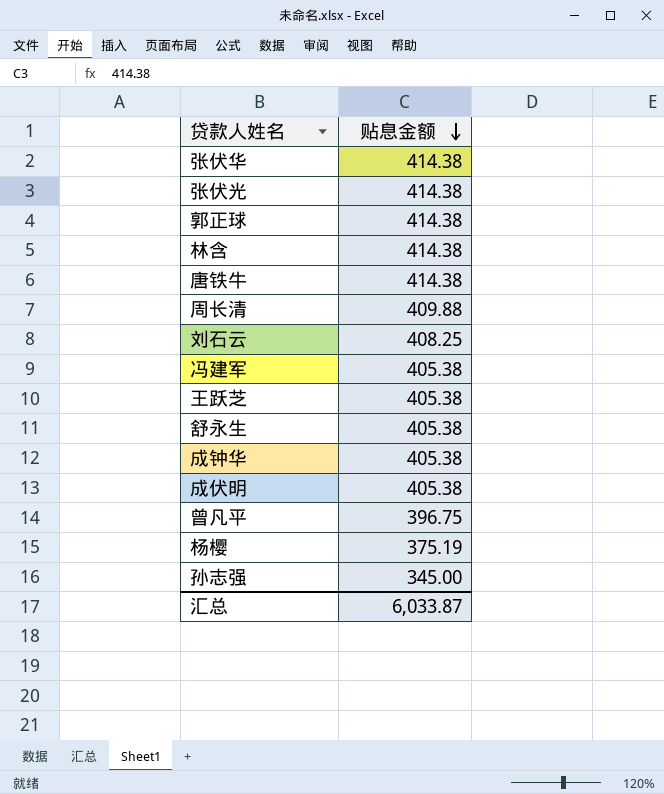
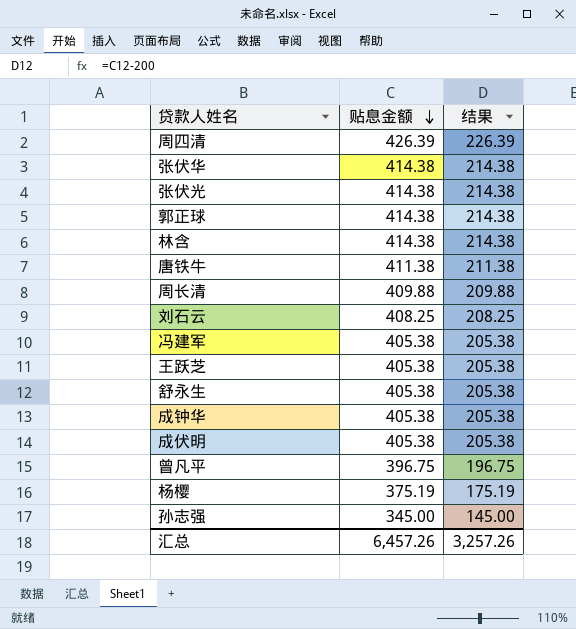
column 结果 | formula: none -> [贴息金额] - 200
row 周四清: none -> 426.39 | 226.39
唐铁牛 | 贴息金额: 414.38 -> 411.38
汇总 | 贴息金额: 6,033.87 -> 6,457.26

